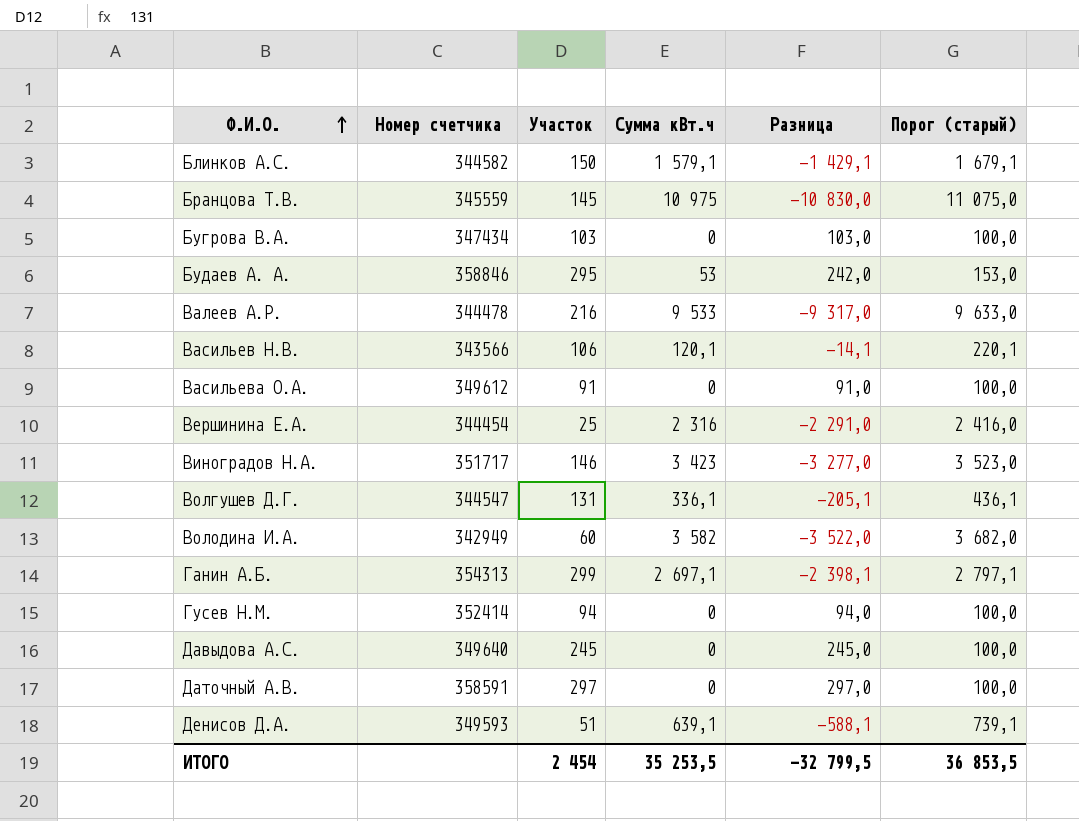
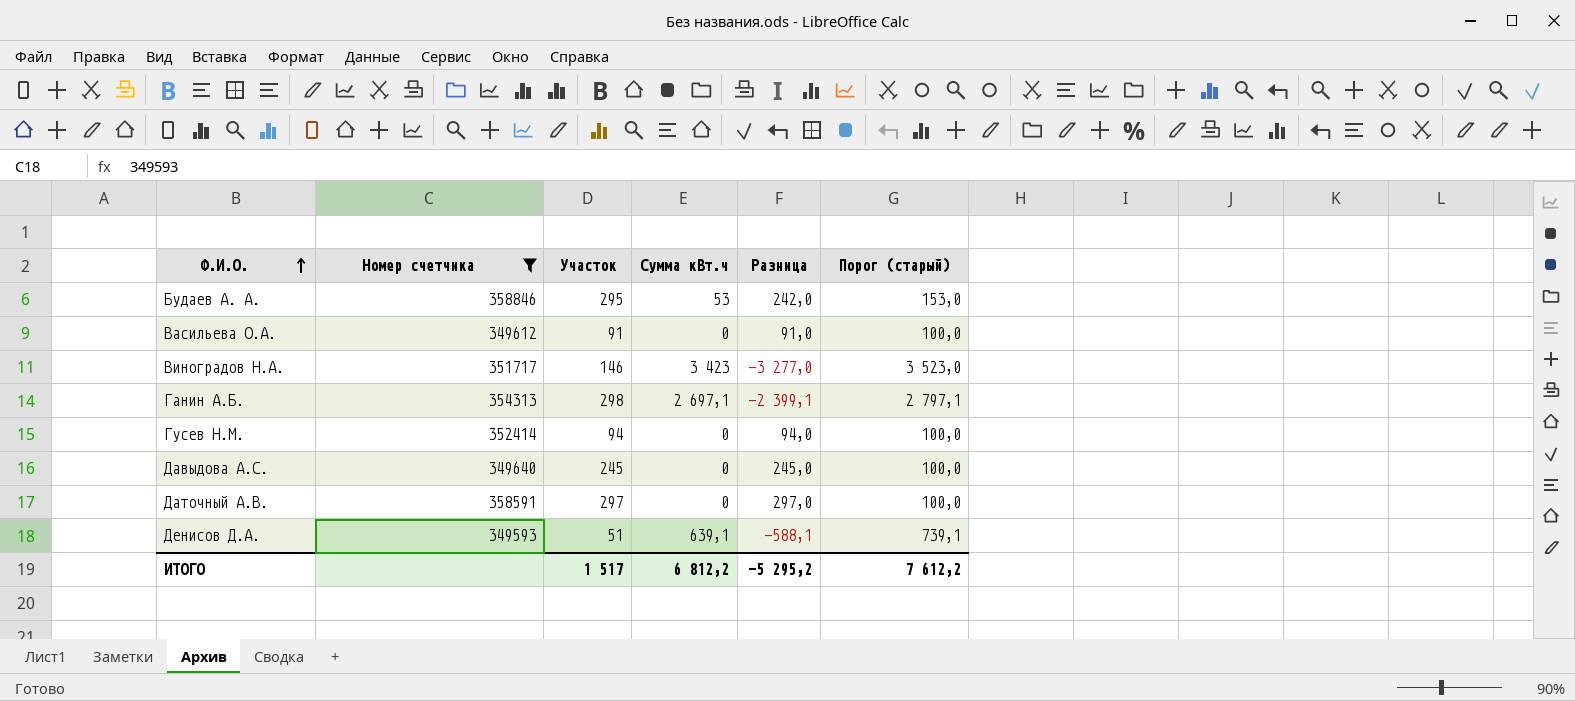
filter: none -> Номер счетчика >= 349593
Ганин А.Б. | Участок: 299 -> 298
Ганин А.Б. | Разница: -2 398,1 -> -2 399,1
ИТОГО | Участок: 2 454 -> 1 517
ИТОГО | Сумма кВт.ч: 35 253,5 -> 6 812,2
ИТОГО | Разница: -32 799,5 -> -5 295,2
ИТОГО | Порог (старый): 36 853,5 -> 7 612,2

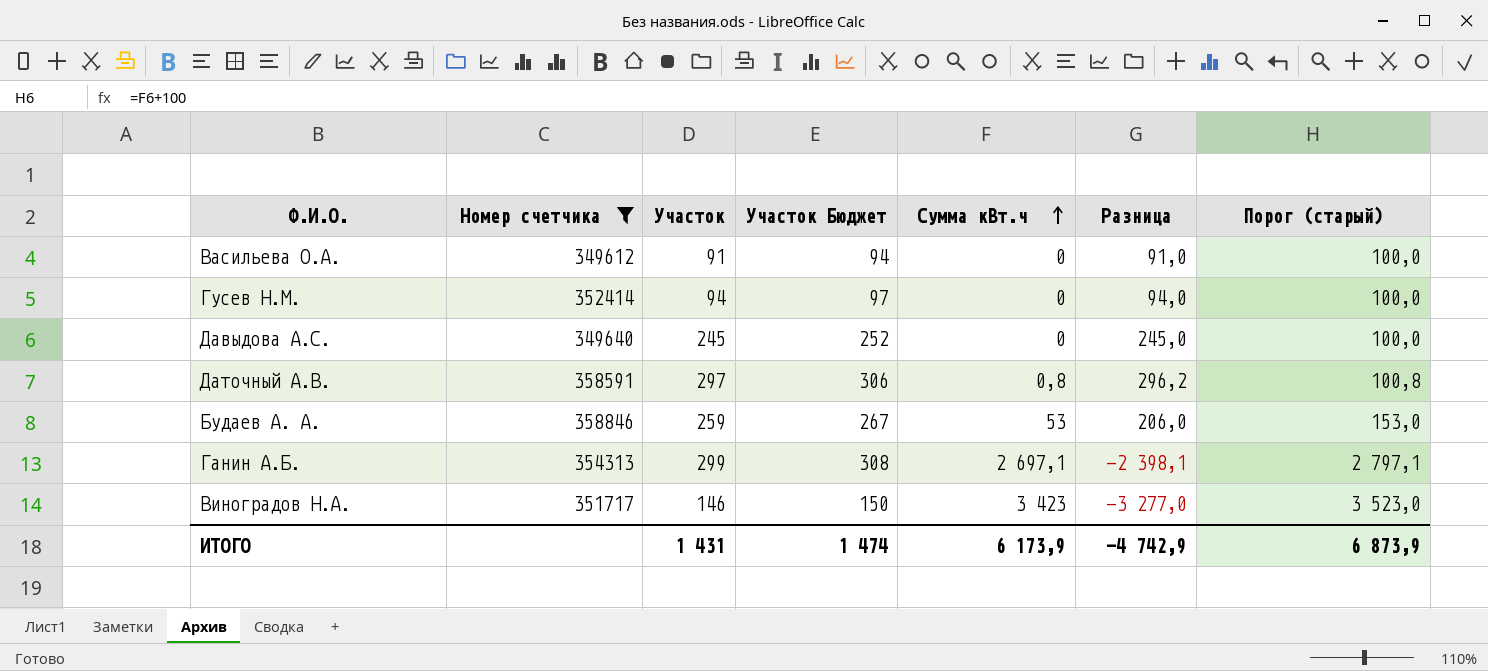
row order: Ф.И.О. ascending -> Сумма кВт.ч ascending
column Участок Бюджет | formula: none -> [Участок] * 1,03
row Денисов Д.А.: 349593 | 51 | 639,1 | -588,1 | 739,1 -> none
Даточный А.В. | Сумма кВт.ч: 0 -> 0,8
Даточный А.В. | Разница: 297,0 -> 296,2
Даточный А.В. | Порог (старый): 100,0 -> 100,8
Будаев А. А. | Участок: 295 -> 259
Будаев А. А. | Разница: 242,0 -> 206,0
Ганин А.Б. | Участок: 298 -> 299
Ганин А.Б. | Разница: -2 399,1 -> -2 398,1
ИТОГО | Участок: 1 517 -> 1 431
ИТОГО | Сумма кВт.ч: 6 812,2 -> 6 173,9
ИТОГО | Разница: -5 295,2 -> -4 742,9
ИТОГО | Порог (старый): 7 612,2 -> 6 873,9

